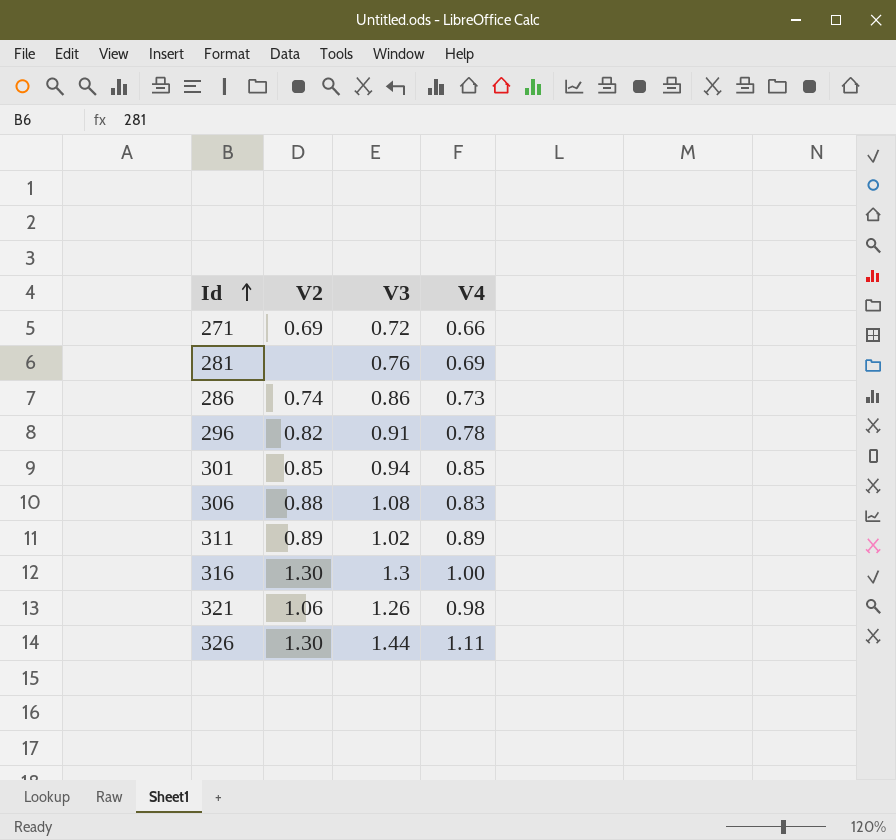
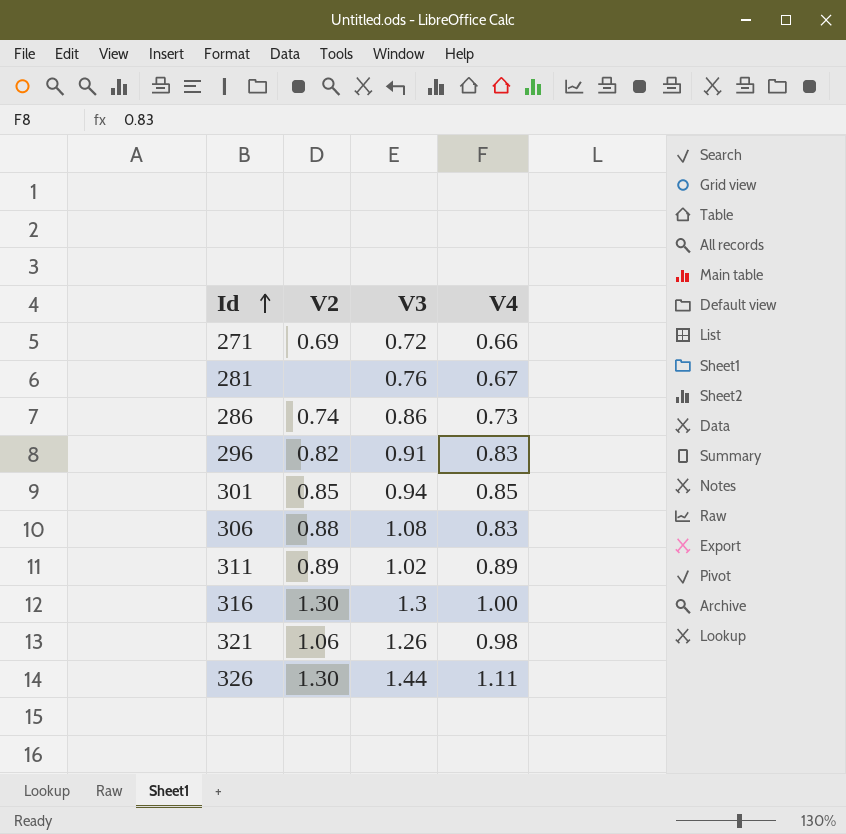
281 | V4: 0.69 -> 0.67
296 | V4: 0.78 -> 0.83

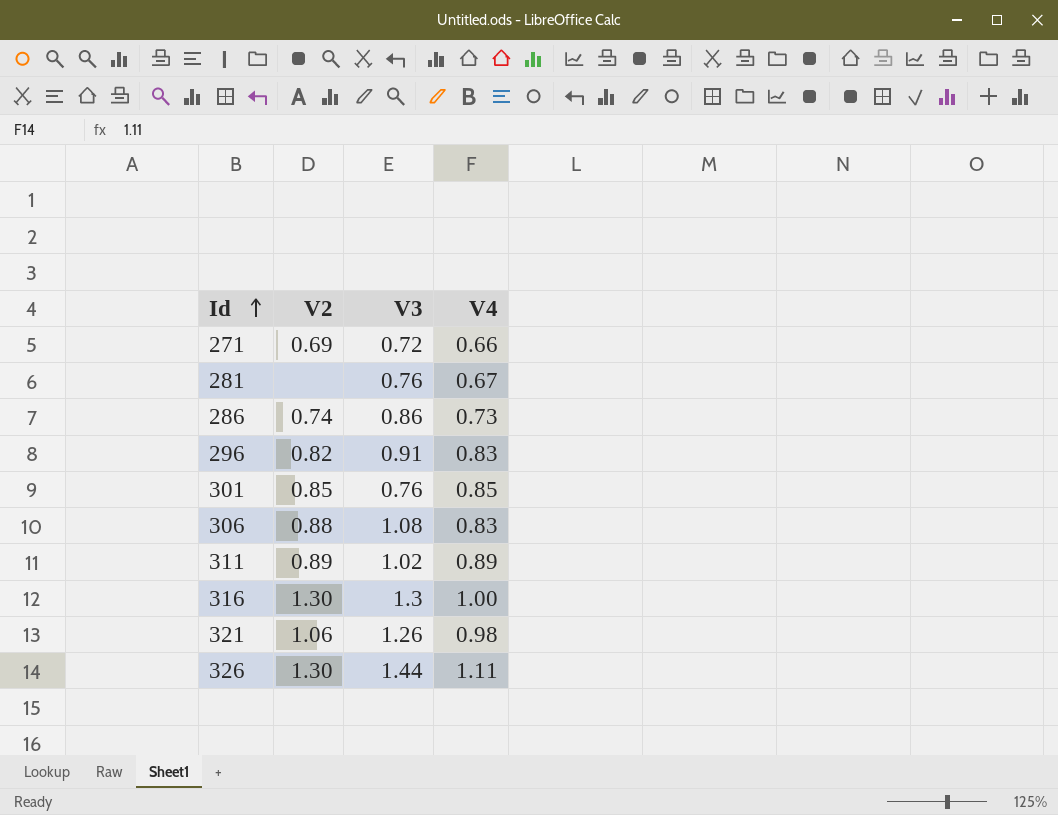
301 | V3: 0.94 -> 0.76

